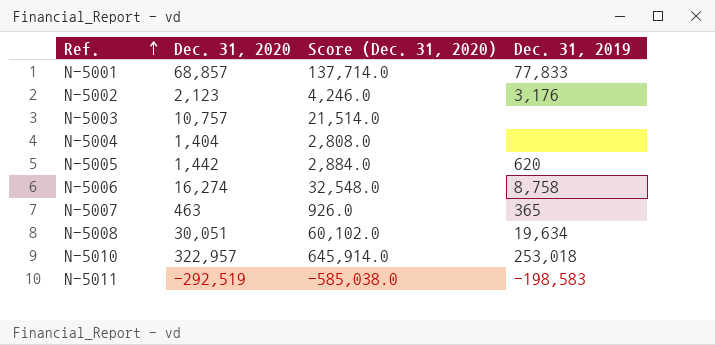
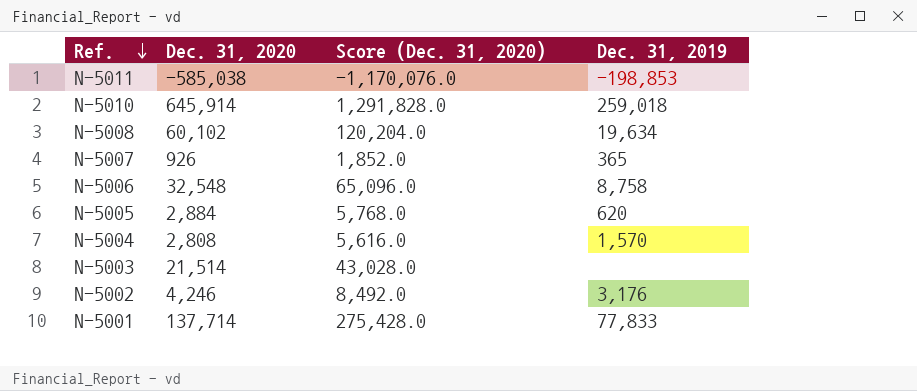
row order: Ref. ascending -> Ref. descending
N-5011 | Dec. 31, 2020: -292,519 -> -585,038
N-5011 | Score (Dec. 31, 2020): -585,038.0 -> -1,170,076.0
N-5011 | Dec. 31, 2019: -198,583 -> -198,853
N-5010 | Dec. 31, 2020: 322,957 -> 645,914
N-5010 | Score (Dec. 31, 2020): 645,914.0 -> 1,291,828.0
N-5010 | Dec. 31, 2019: 253,018 -> 259,018
N-5008 | Dec. 31, 2020: 30,051 -> 60,102
N-5008 | Score (Dec. 31, 2020): 60,102.0 -> 120,204.0
N-5007 | Dec. 31, 2020: 463 -> 926
N-5007 | Score (Dec. 31, 2020): 926.0 -> 1,852.0
N-5006 | Dec. 31, 2020: 16,274 -> 32,548
N-5006 | Score (Dec. 31, 2020): 32,548.0 -> 65,096.0
N-5005 | Dec. 31, 2020: 1,442 -> 2,884
N-5005 | Score (Dec. 31, 2020): 2,884.0 -> 5,768.0
N-5004 | Dec. 31, 2020: 1,404 -> 2,808
N-5004 | Score (Dec. 31, 2020): 2,808.0 -> 5,616.0
N-5004 | Dec. 31, 2019: none -> 1,570
N-5003 | Dec. 31, 2020: 10,757 -> 21,514
N-5003 | Score (Dec. 31, 2020): 21,514.0 -> 43,028.0
N-5002 | Dec. 31, 2020: 2,123 -> 4,246
N-5002 | Score (Dec. 31, 2020): 4,246.0 -> 8,492.0
N-5001 | Dec. 31, 2020: 68,857 -> 137,714
N-5001 | Score (Dec. 31, 2020): 137,714.0 -> 275,428.0

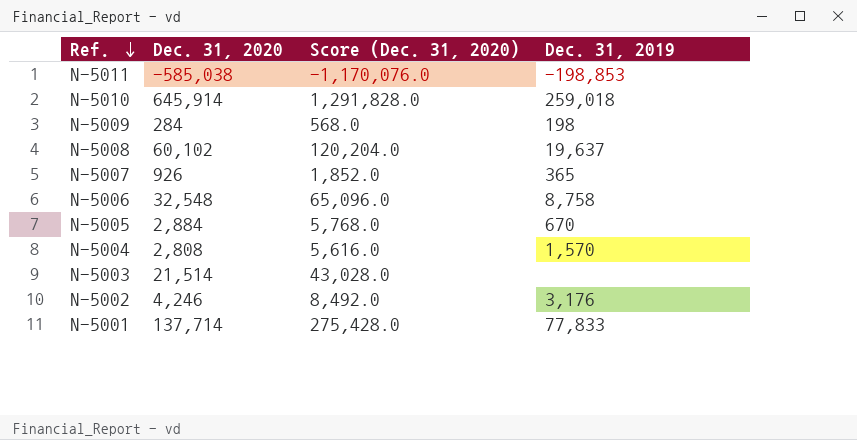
row N-5009: none -> 284 | 568.0 | 198
N-5008 | Dec. 31, 2019: 19,634 -> 19,637
N-5005 | Dec. 31, 2019: 620 -> 670

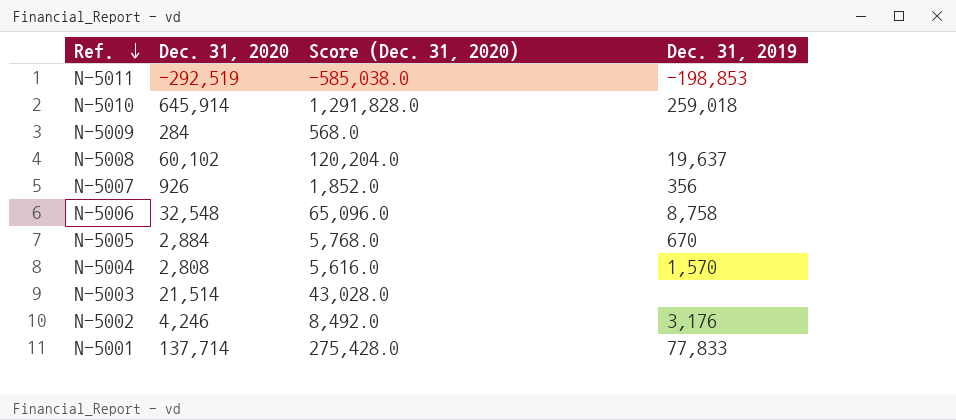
N-5011 | Dec. 31, 2020: -585,038 -> -292,519
N-5011 | Score (Dec. 31, 2020): -1,170,076.0 -> -585,038.0
N-5009 | Dec. 31, 2019: 198 -> none
N-5007 | Dec. 31, 2019: 365 -> 356

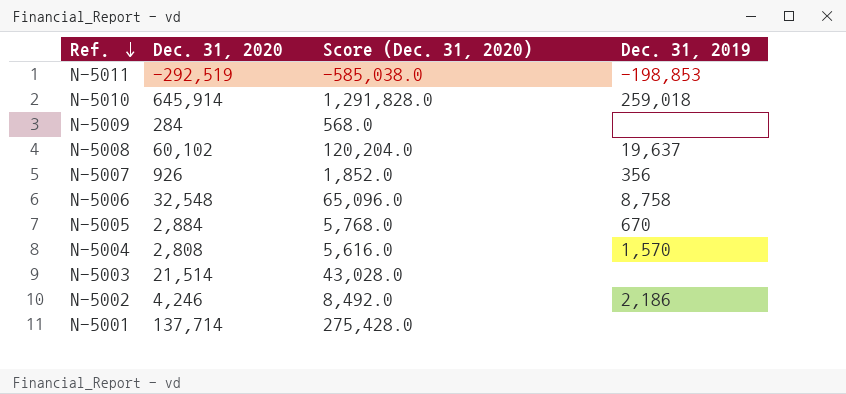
N-5002 | Dec. 31, 2019: 3,176 -> 2,186
N-5001 | Dec. 31, 2019: 77,833 -> none

